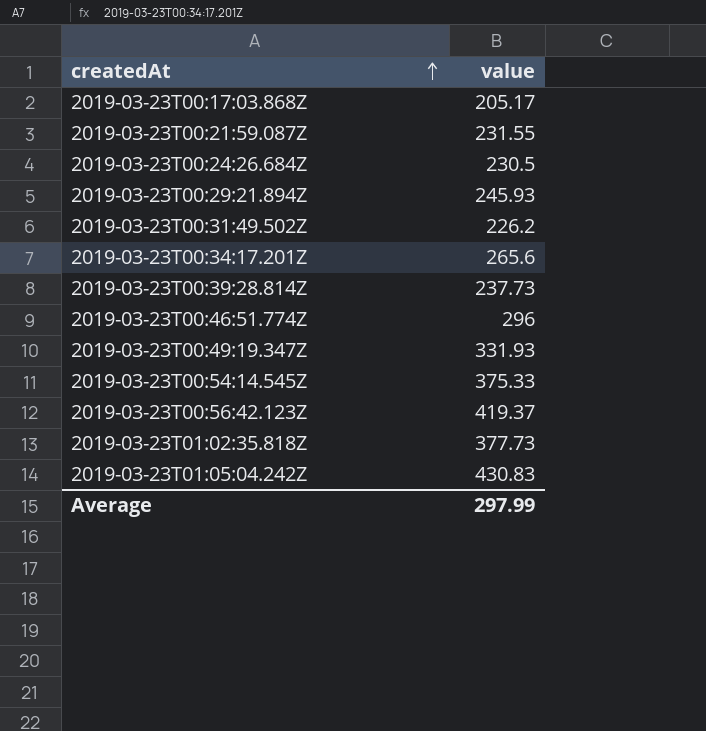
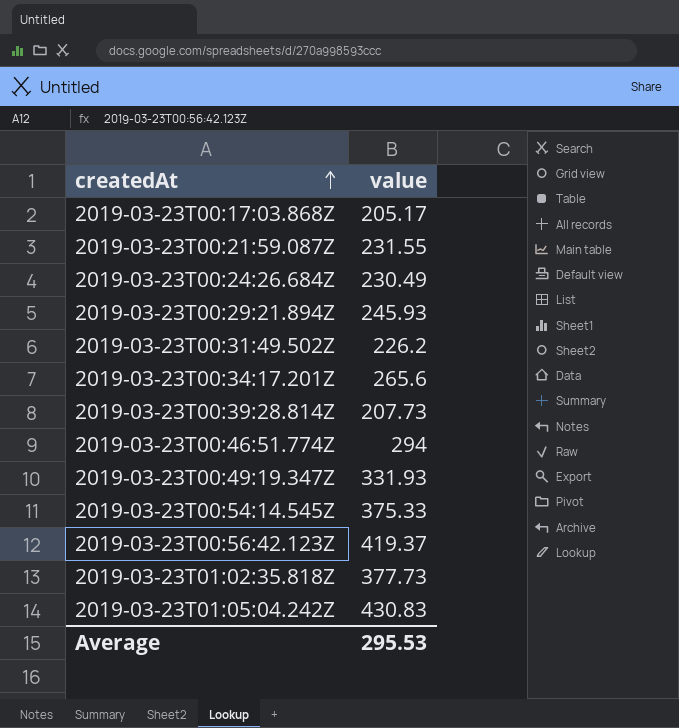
2019-03-23T00:24:26.684Z | value: 230.5 -> 230.49
2019-03-23T00:39:28.814Z | value: 237.73 -> 207.73
2019-03-23T00:46:51.774Z | value: 296 -> 294
Average | value: 297.99 -> 295.53

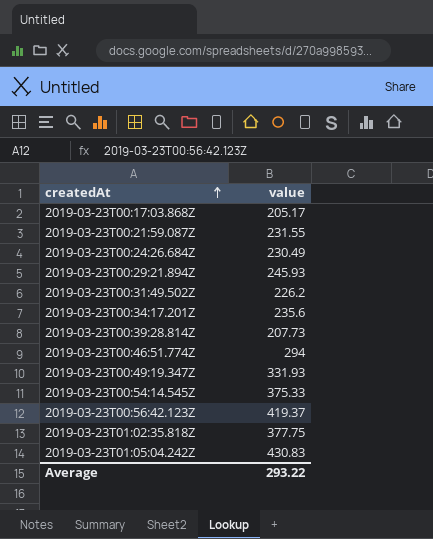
2019-03-23T00:34:17.201Z | value: 265.6 -> 235.6
2019-03-23T01:02:35.818Z | value: 377.73 -> 377.75
Average | value: 295.53 -> 293.22

